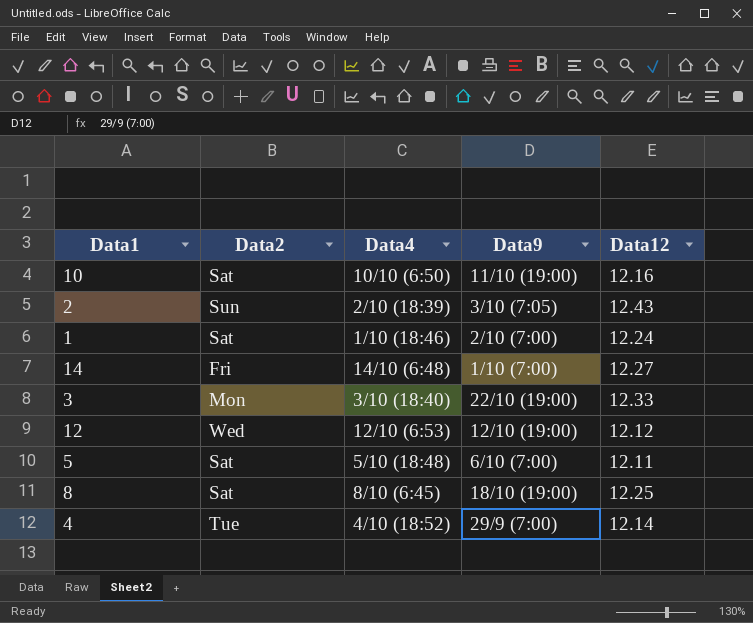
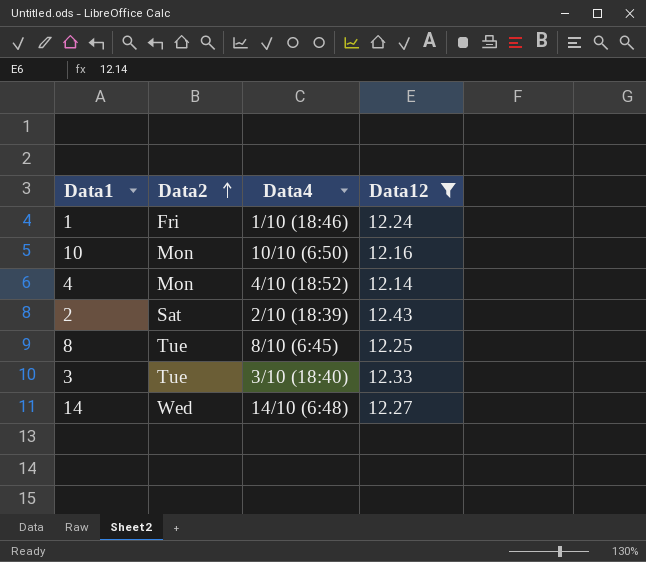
filter: none -> Data12 >= 12.14
row order: none -> Data2 ascending
column Data9 | position: 4 -> none
1 | Data2: Sat -> Fri
10 | Data2: Sat -> Mon
4 | Data2: Tue -> Mon
2 | Data2: Sun -> Sat
8 | Data2: Sat -> Tue
3 | Data2: Mon -> Tue
14 | Data2: Fri -> Wed

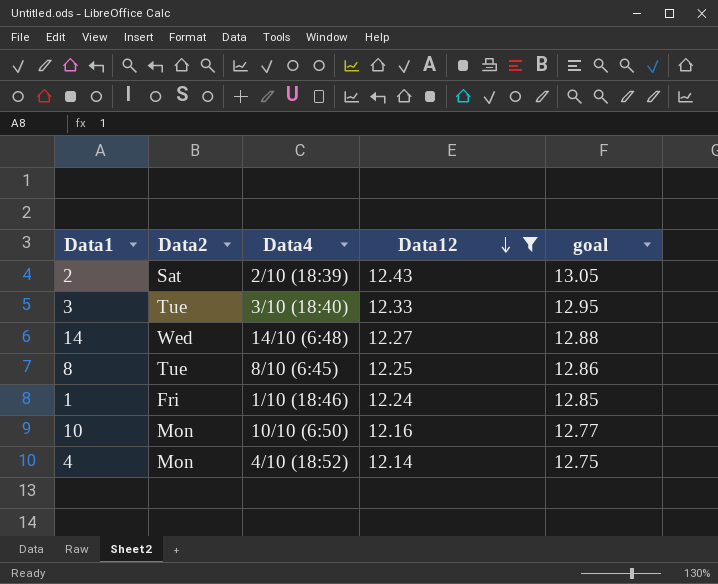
row order: Data2 ascending -> Data12 descending
column goal | formula: none -> [Data12] * 1.05

